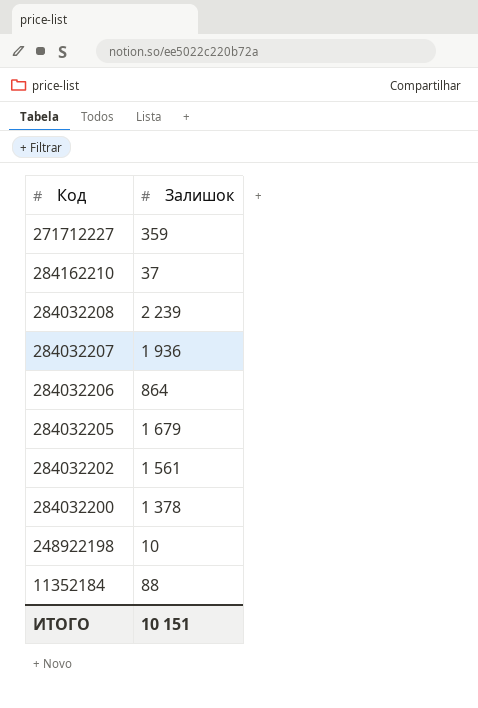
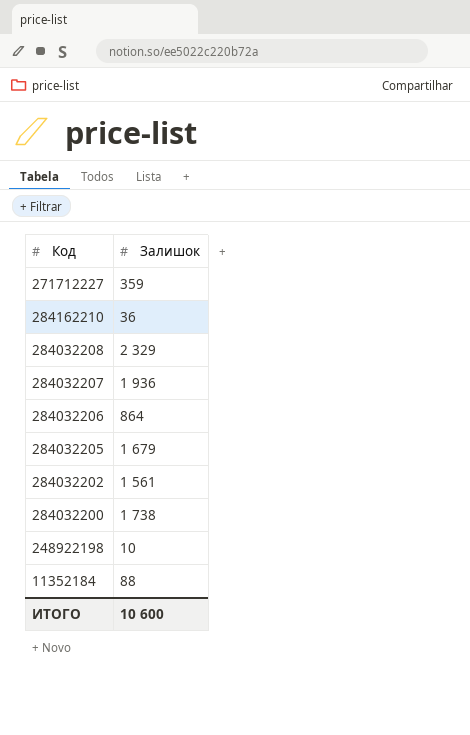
284162210 | Залишок: 37 -> 36
284032208 | Залишок: 2 239 -> 2 329
284032200 | Залишок: 1 378 -> 1 738
ИТОГО | Залишок: 10 151 -> 10 600

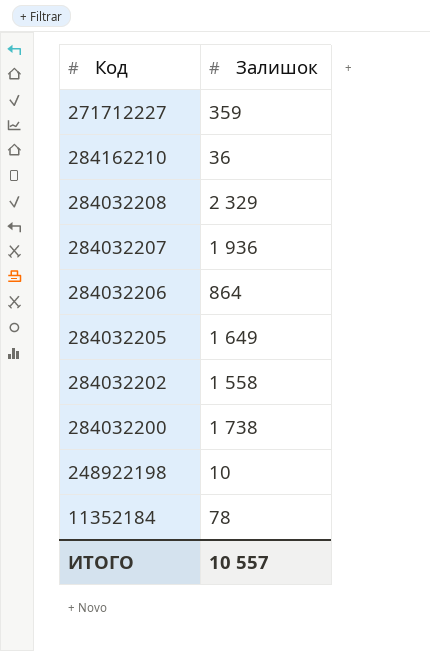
284032205 | Залишок: 1 679 -> 1 649
284032202 | Залишок: 1 561 -> 1 558
11352184 | Залишок: 88 -> 78
ИТОГО | Залишок: 10 600 -> 10 557

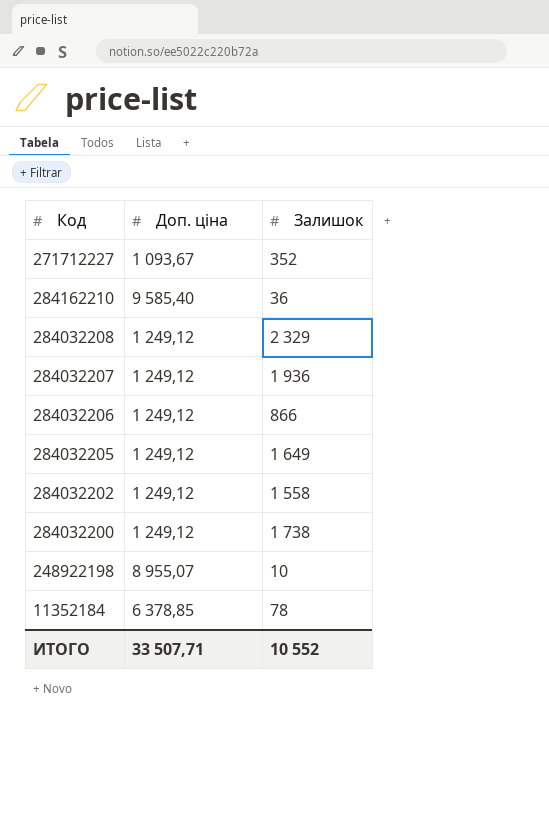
column Доп. ціна | position: none -> 2
271712227 | Залишок: 359 -> 352
284032206 | Залишок: 864 -> 866
ИТОГО | Залишок: 10 557 -> 10 552

